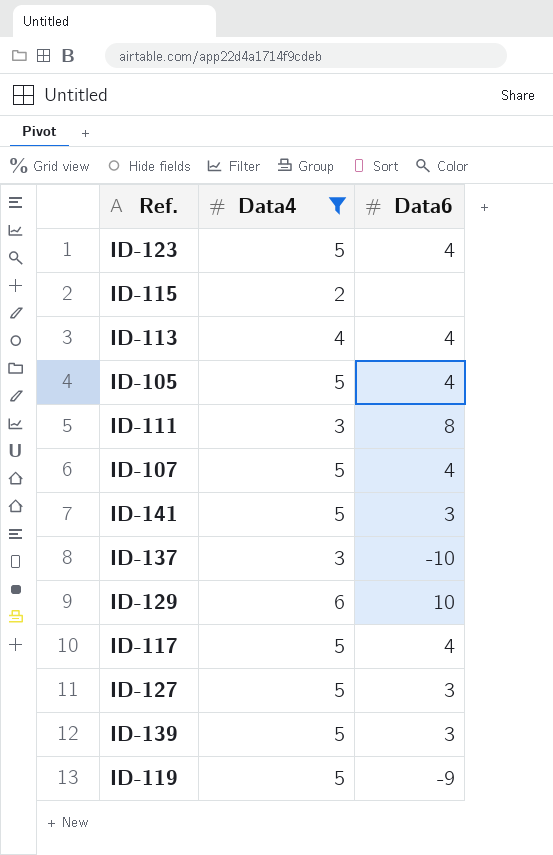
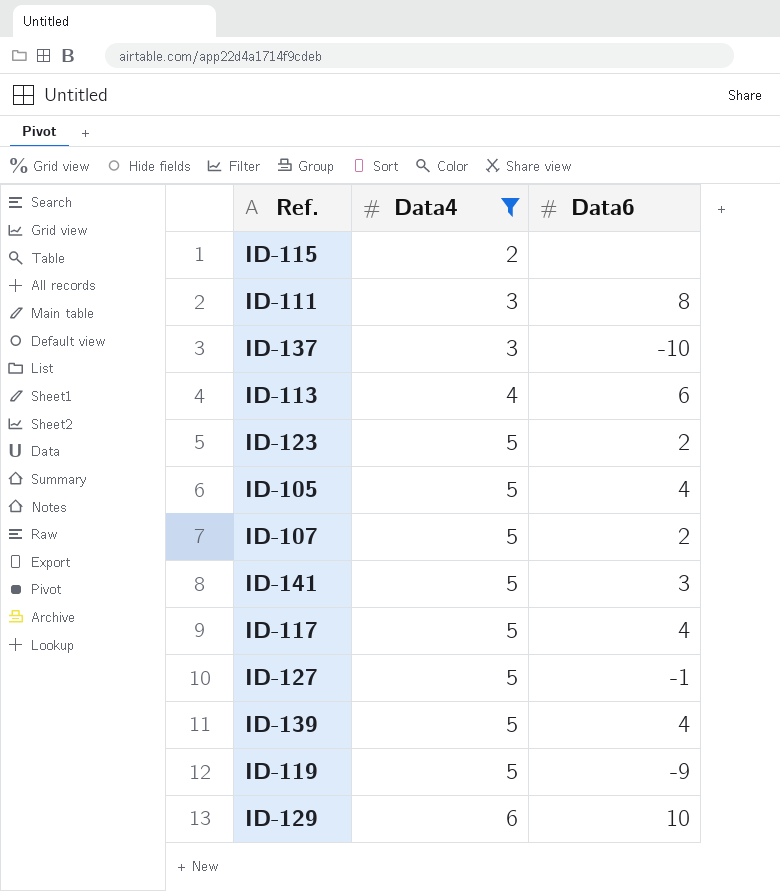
row order: none -> Data4 ascending
ID-113 | Data6: 4 -> 6
ID-123 | Data6: 4 -> 2
ID-107 | Data6: 4 -> 2
ID-127 | Data6: 3 -> -1
ID-139 | Data6: 3 -> 4

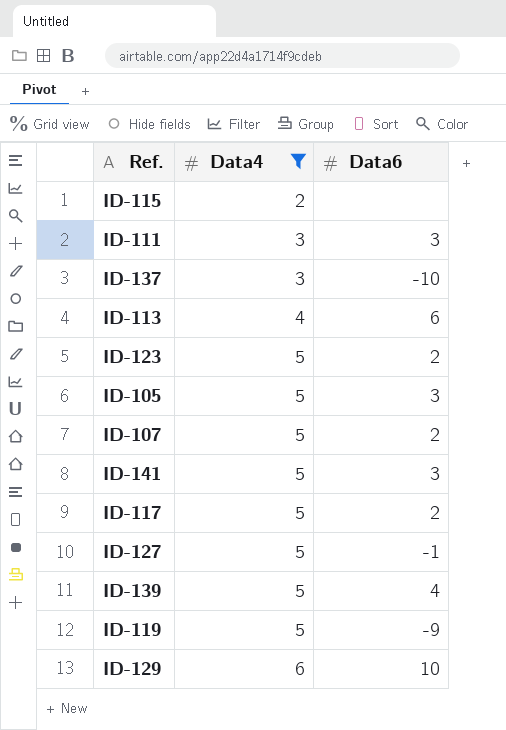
ID-111 | Data6: 8 -> 3
ID-105 | Data6: 4 -> 3
ID-117 | Data6: 4 -> 2

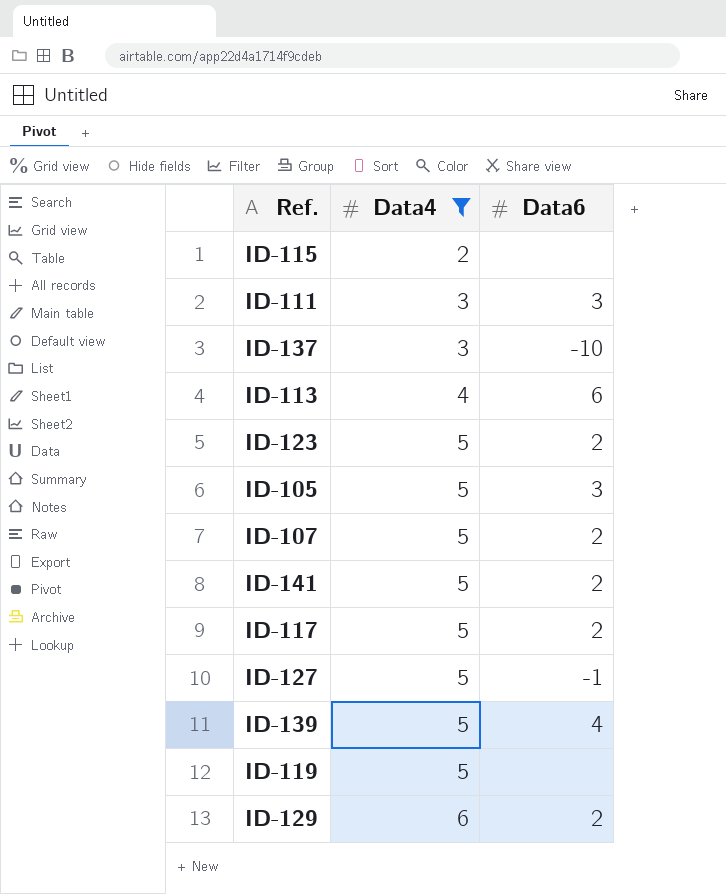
ID-141 | Data6: 3 -> 2
ID-119 | Data6: -9 -> none
ID-129 | Data6: 10 -> 2

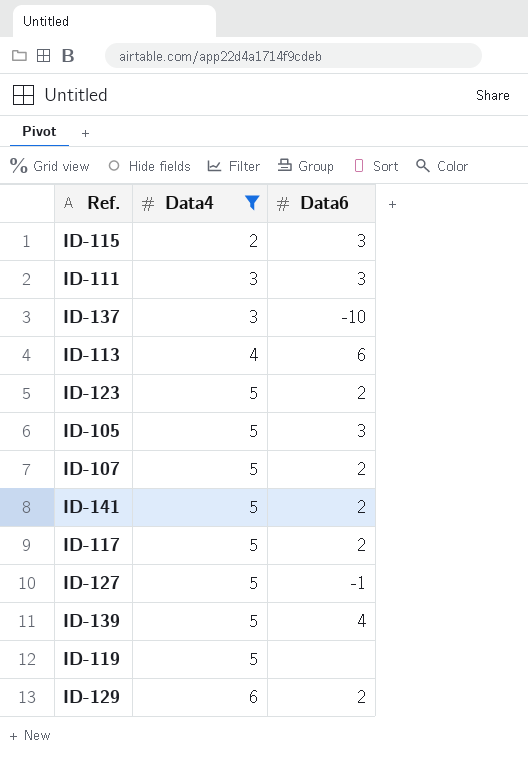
ID-115 | Data6: none -> 3

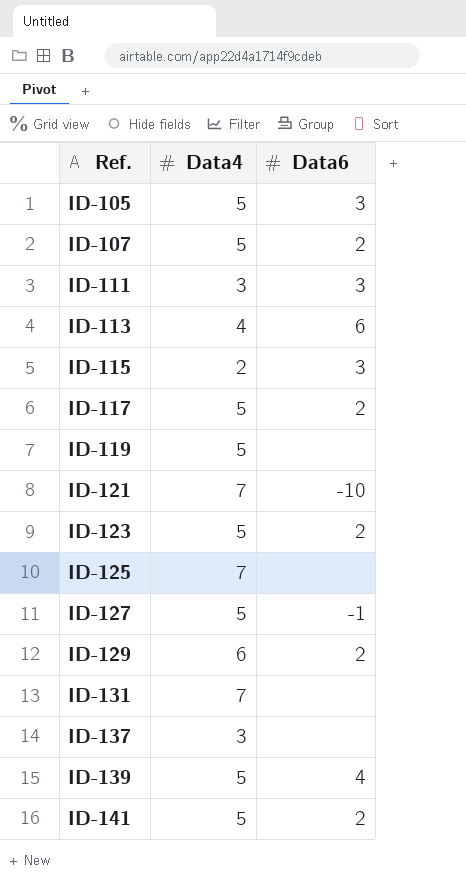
filter: Data4 != 7 -> none
row order: Data4 ascending -> Ref. ascending
ID-137 | Data6: -10 -> none

